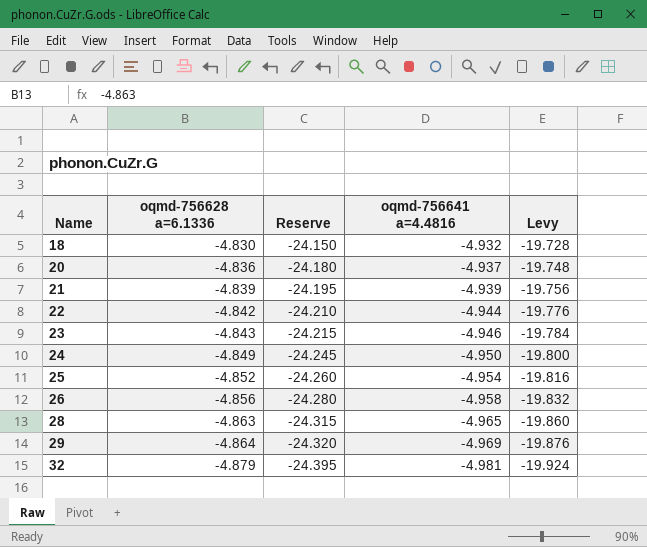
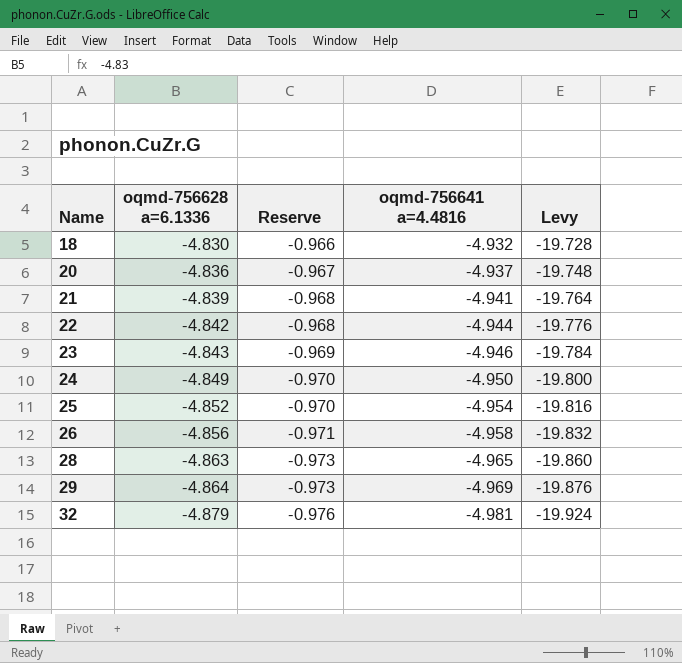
column Reserve | formula: [oqmd-756628 a=6.1336] * 5 -> [oqmd-756628 a=6.1336] * 0.2
21 | oqmd-756641 a=4.4816: -4.939 -> -4.941
21 | Levy: -19.756 -> -19.764

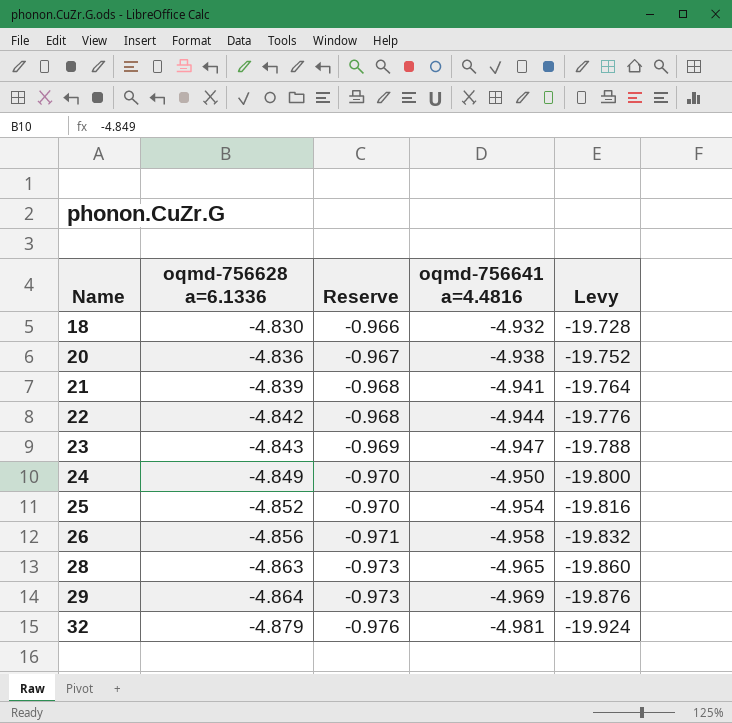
20 | oqmd-756641 a=4.4816: -4.937 -> -4.938
20 | Levy: -19.748 -> -19.752
23 | oqmd-756641 a=4.4816: -4.946 -> -4.947
23 | Levy: -19.784 -> -19.788

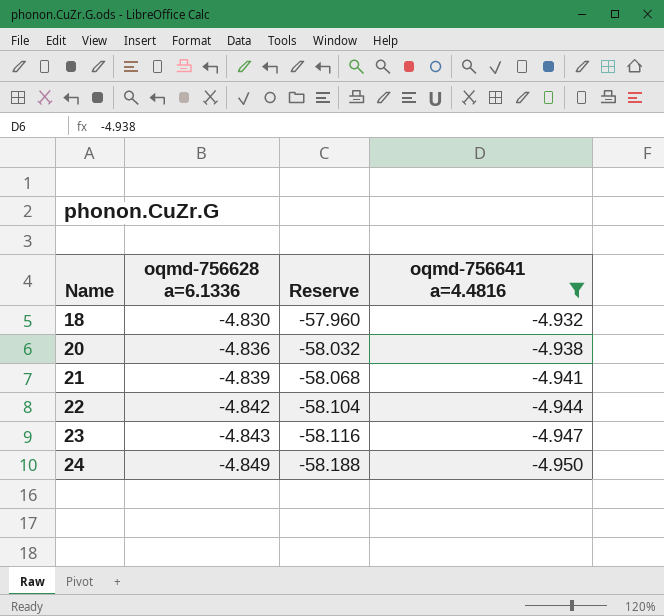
filter: none -> oqmd-756641 a=4.4816 >= -4.950
column Levy | formula: [oqmd-756641 a=4.4816] * 4 -> none
column Reserve | formula: [oqmd-756628 a=6.1336] * 0.2 -> [oqmd-756628 a=6.1336] * 12

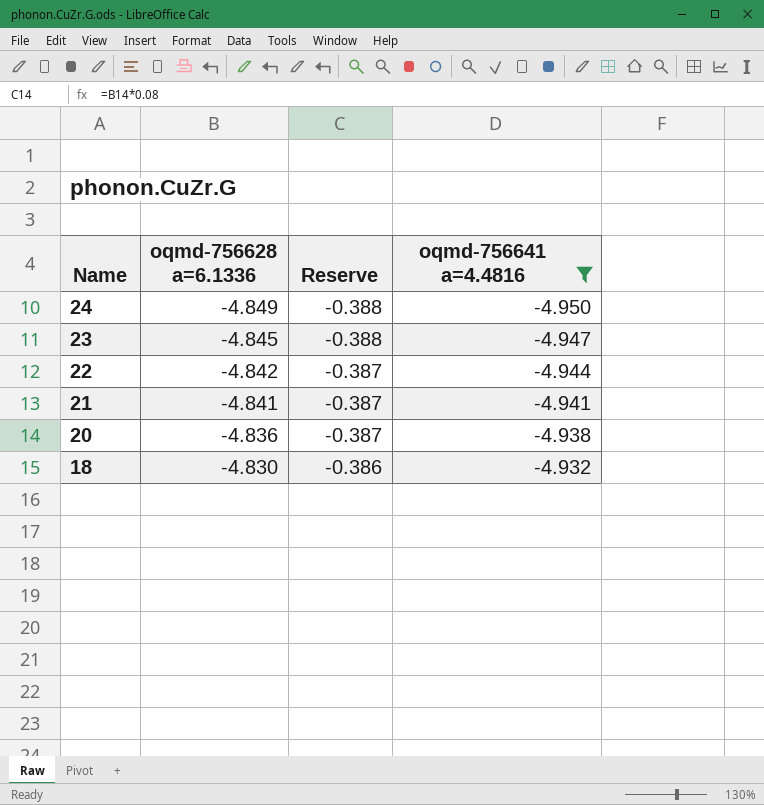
row order: Name ascending -> Name descending
column Reserve | formula: [oqmd-756628 a=6.1336] * 12 -> [oqmd-756628 a=6.1336] * 0.08
23 | oqmd-756628 a=6.1336: -4.843 -> -4.845
21 | oqmd-756628 a=6.1336: -4.839 -> -4.841

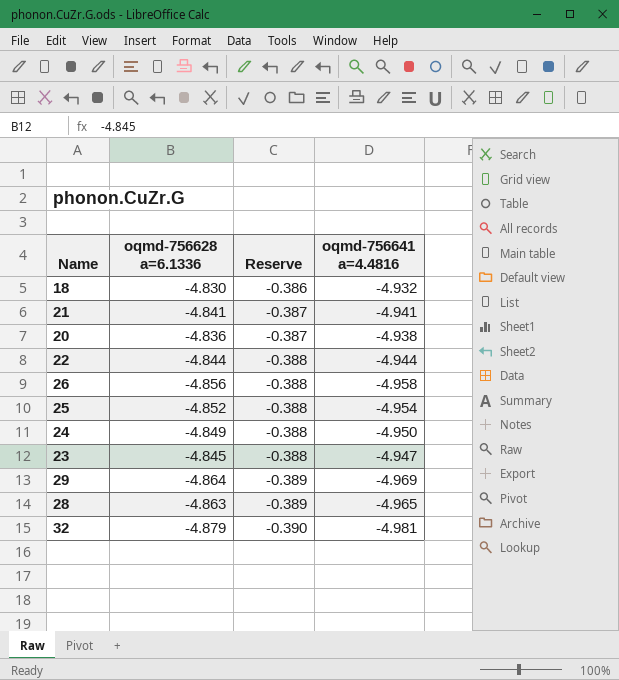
filter: oqmd-756641 a=4.4816 >= -4.950 -> none
row order: Name descending -> Reserve descending
22 | oqmd-756628 a=6.1336: -4.842 -> -4.844
22 | Reserve: -0.387 -> -0.388

